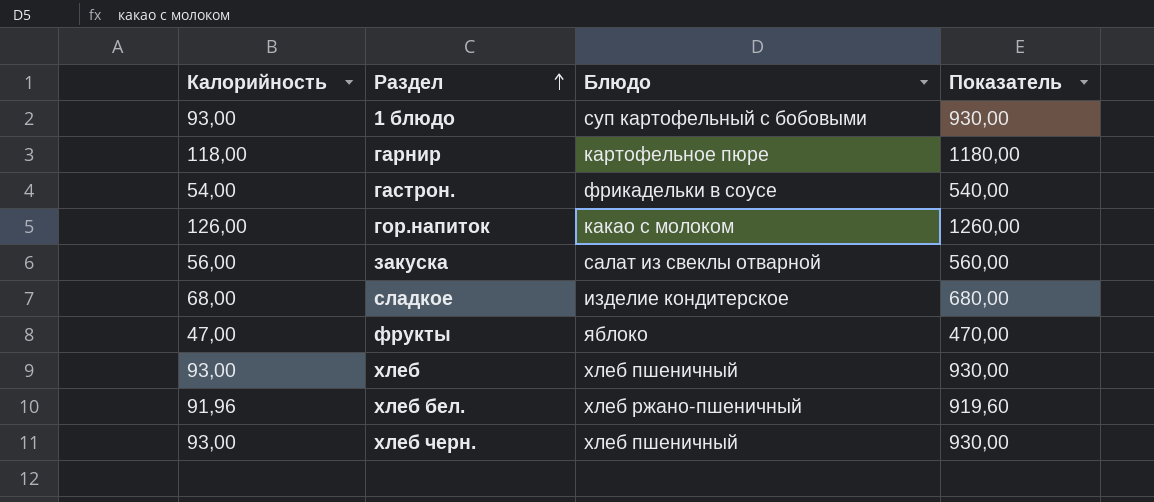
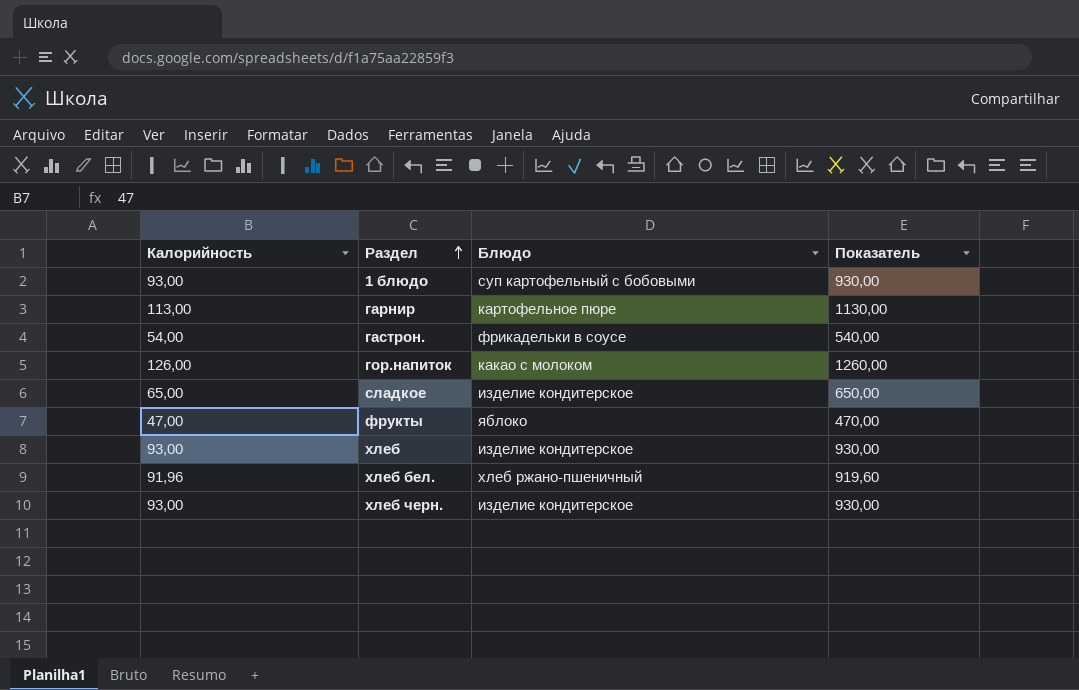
row закуска: 56,00 | салат из свеклы отварной | 560,00 -> none
гарнир | Калорийность: 118,00 -> 113,00
гарнир | Показатель: 1180,00 -> 1130,00
сладкое | Калорийность: 68,00 -> 65,00
сладкое | Показатель: 680,00 -> 650,00
хлеб | Блюдо: хлеб пшеничный -> изделие кондитерское
хлеб черн. | Блюдо: хлеб пшеничный -> изделие кондитерское

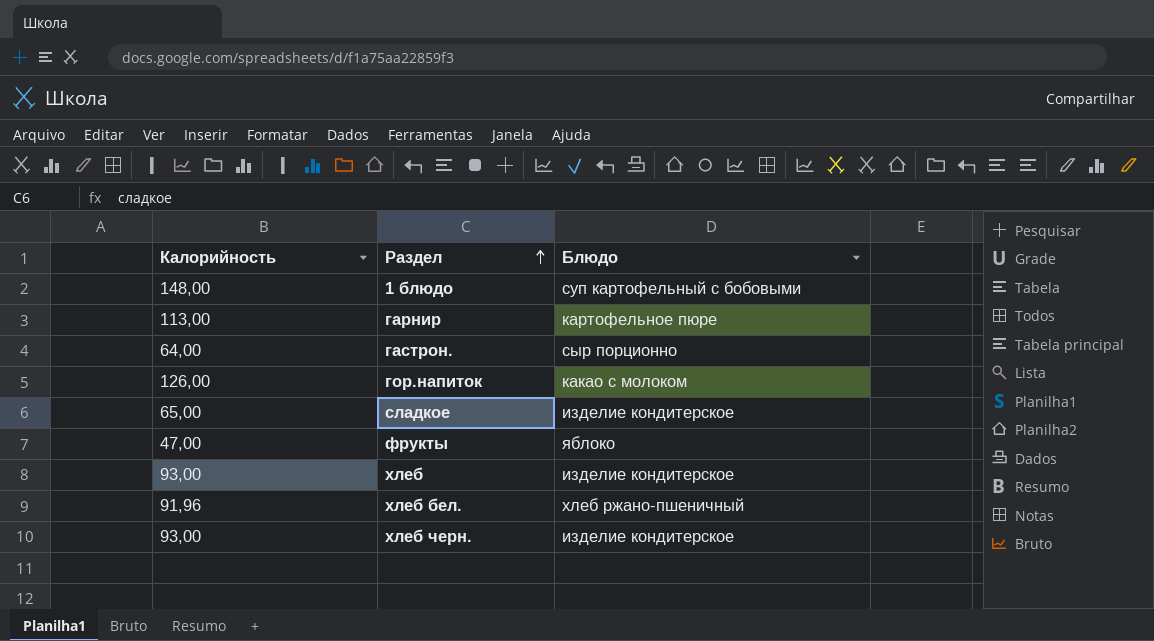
column Показатель | formula: [Калорийность] * 10 -> none
1 блюдо | Калорийность: 93,00 -> 148,00
гастрон. | Калорийность: 54,00 -> 64,00
гастрон. | Блюдо: фрикадельки в соусе -> сыр порционно

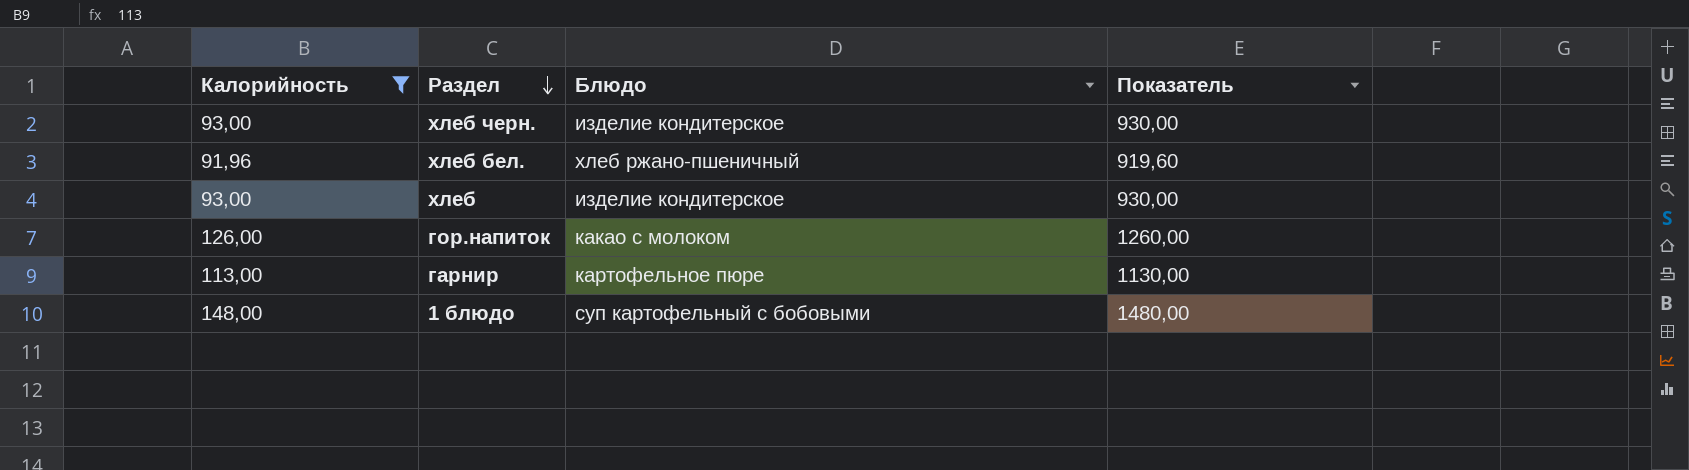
filter: none -> Калорийность >= 91,96
row order: Раздел ascending -> Раздел descending
column Показатель | formula: none -> [Калорийность] * 10

